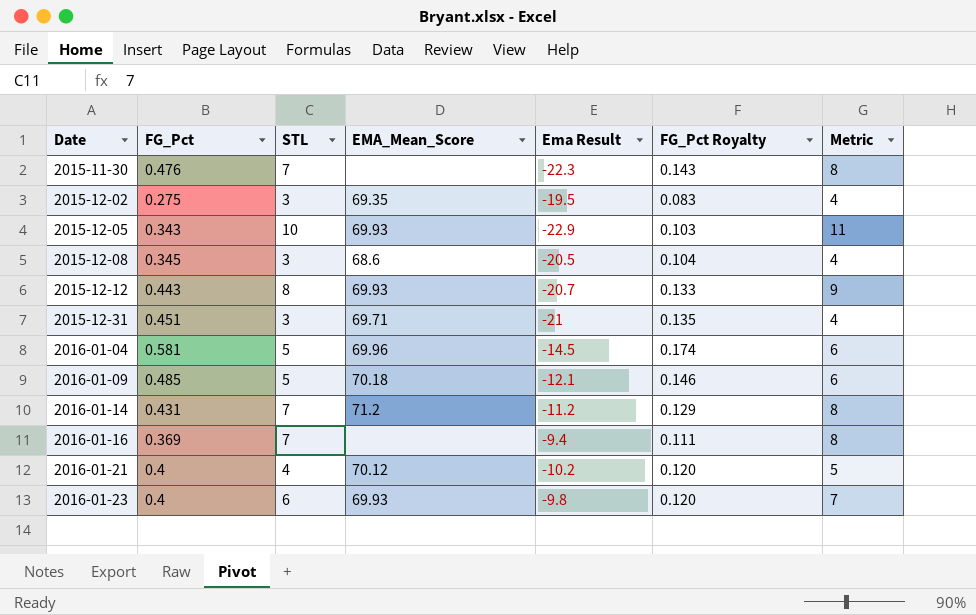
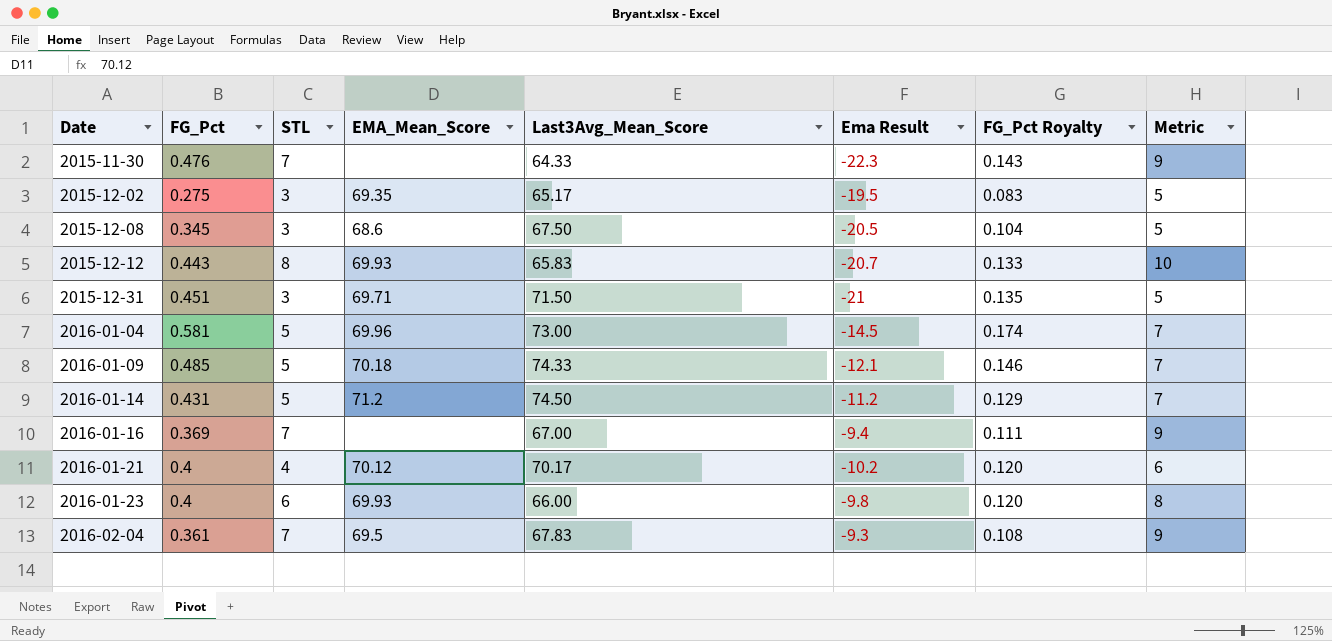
column Last3Avg_Mean_Score | position: none -> 5
column Metric | formula: [STL] + 1 -> [STL] + 2
row 2015-12-05: 0.343 | 10 | 69.93 | -22.9 | 0.103 | 11 -> none
2016-01-14 | STL: 7 -> 5
row 2016-02-04: none -> 0.361 | 7 | 69.5 | 67.83 | -9.3 | 0.108 | 9

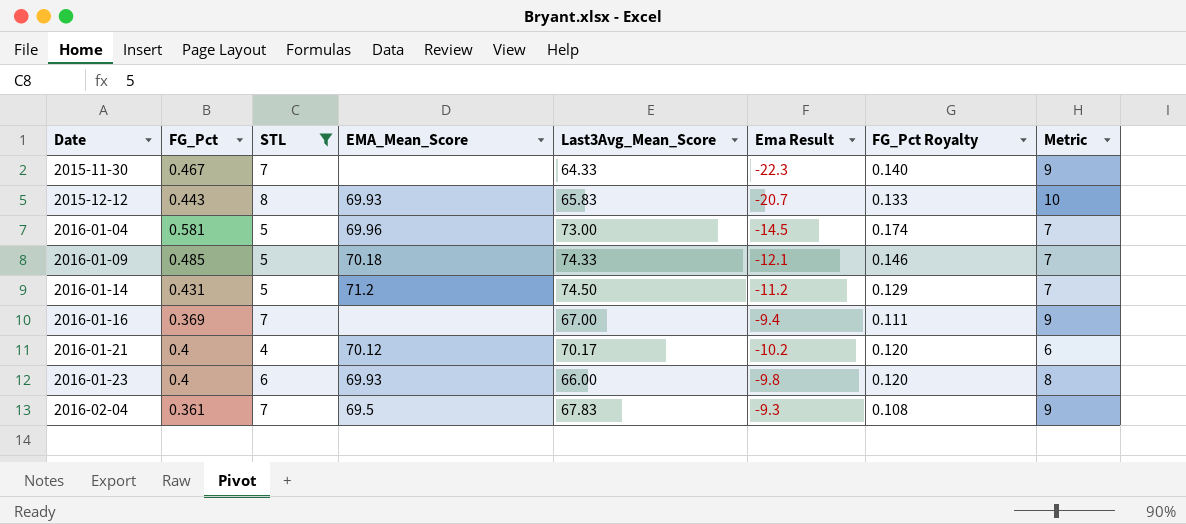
filter: none -> STL != 3
2015-11-30 | FG_Pct: 0.476 -> 0.467
2015-11-30 | FG_Pct Royalty: 0.143 -> 0.140

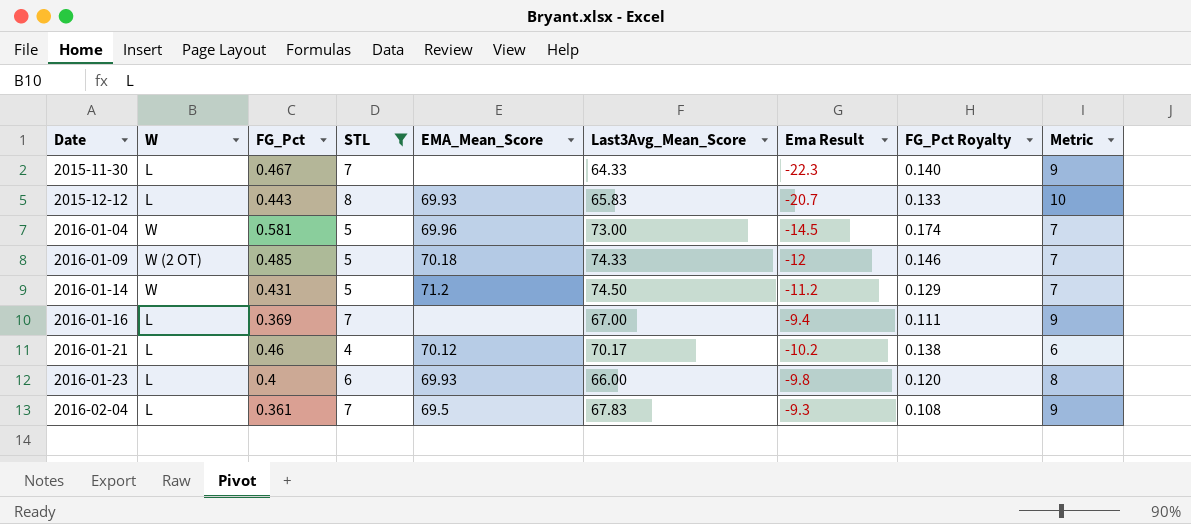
column W | position: none -> 2
2016-01-09 | Ema Result: -12.1 -> -12
2016-01-21 | FG_Pct: 0.4 -> 0.46
2016-01-21 | FG_Pct Royalty: 0.120 -> 0.138

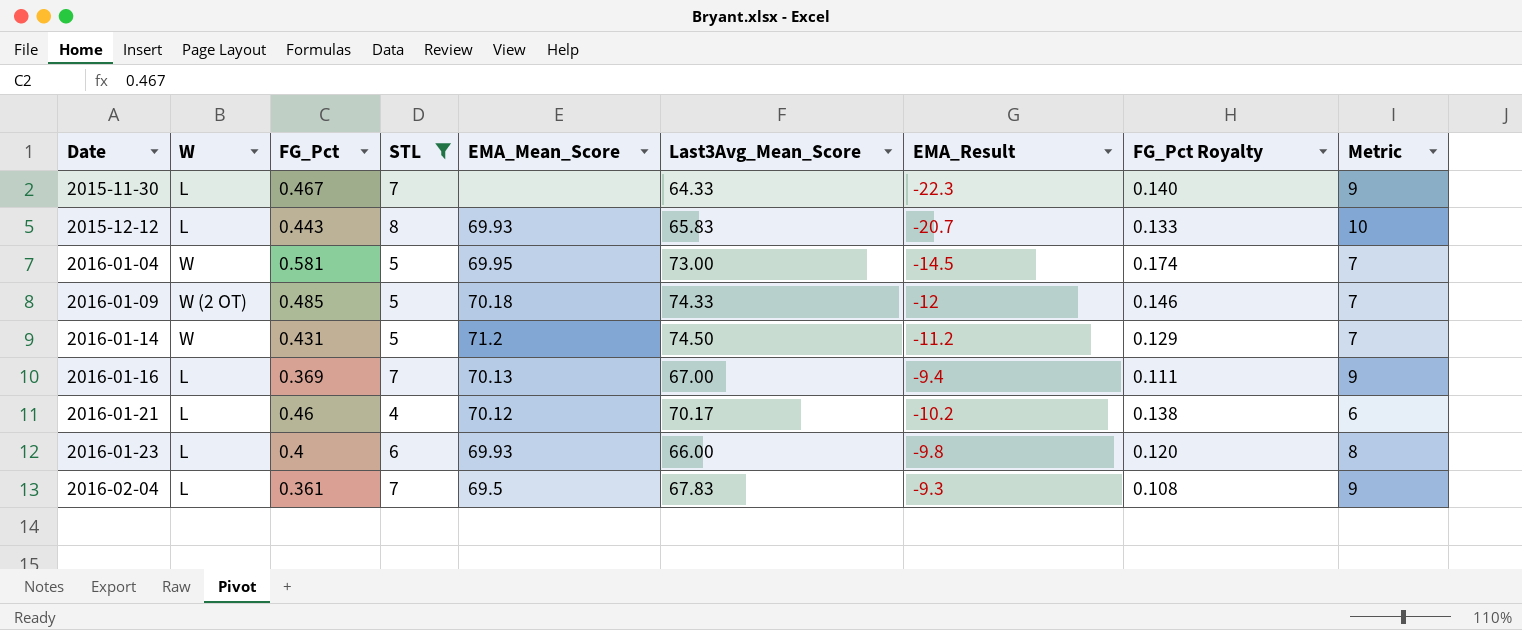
column name: Ema Result -> EMA_Result
2016-01-04 | EMA_Mean_Score: 69.96 -> 69.95
2016-01-16 | EMA_Mean_Score: none -> 70.13

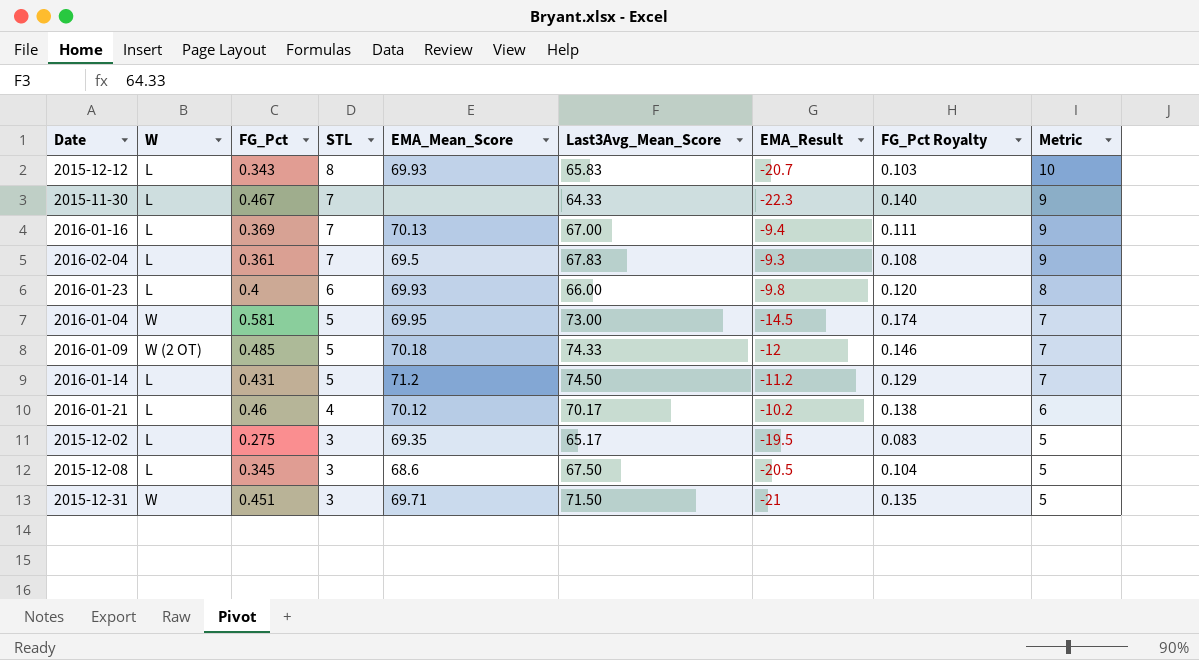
filter: STL != 3 -> none
row order: Date ascending -> STL descending
2015-12-12 | FG_Pct: 0.443 -> 0.343
2015-12-12 | FG_Pct Royalty: 0.133 -> 0.103
2016-01-14 | W: W -> L

